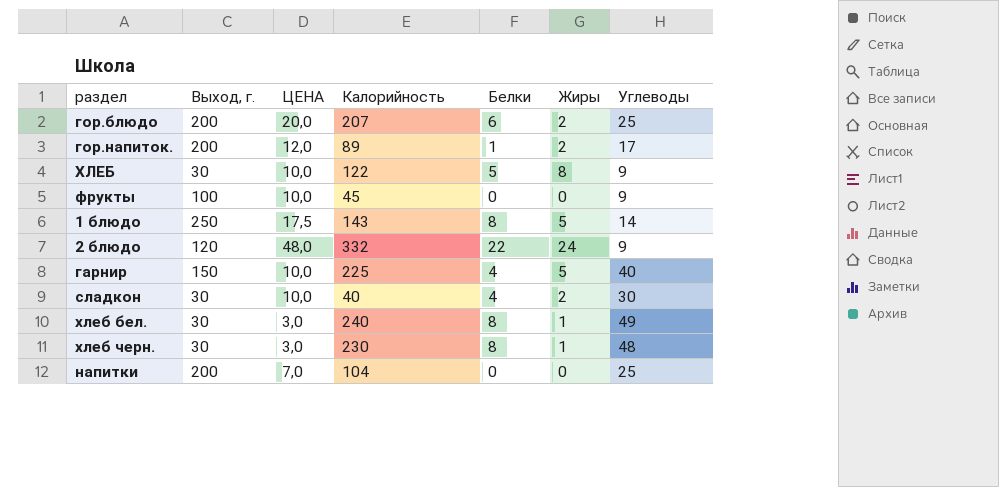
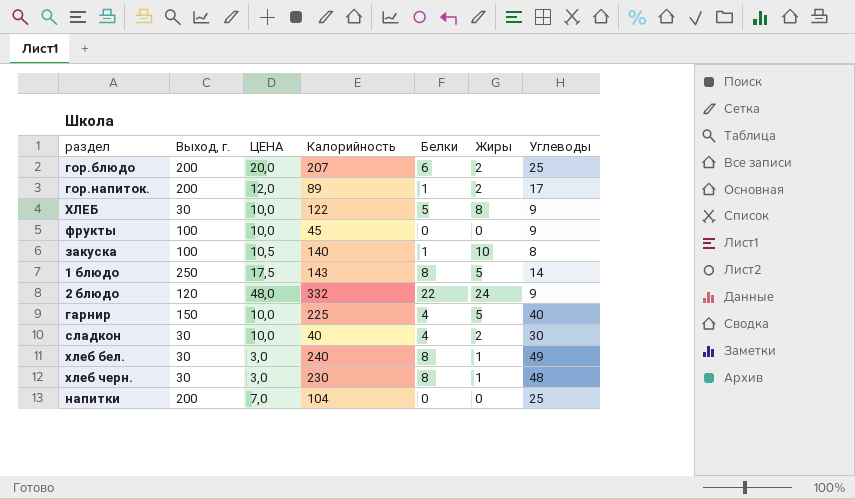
row закуска: none -> 100 | 10,5 | 140 | 1 | 10 | 8

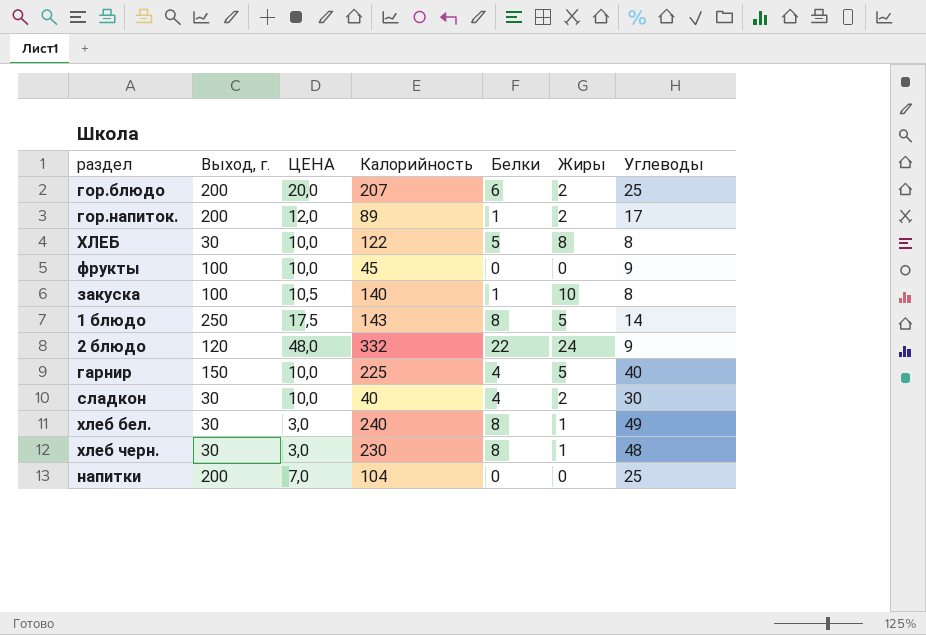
ХЛЕБ | Углеводы: 9 -> 8

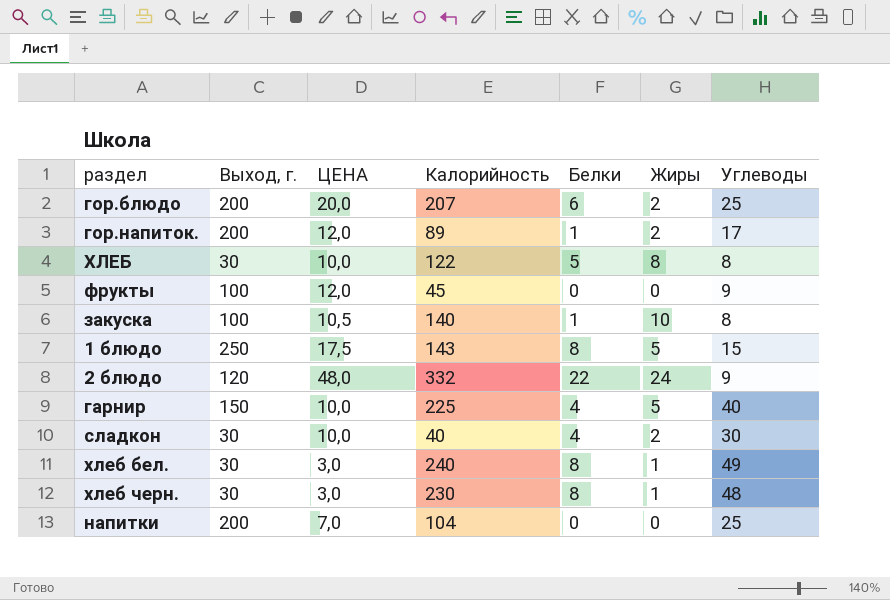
фрукты | ЦЕНА: 10,0 -> 12,0
1 блюдо | Углеводы: 14 -> 15

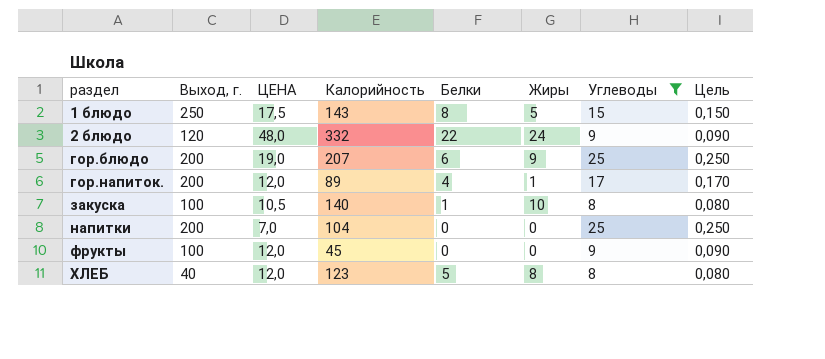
filter: none -> Углеводы <= 25
row order: none -> раздел ascending
column Цель | formula: none -> [Углеводы] * 0,01
гор.блюдо | ЦЕНА: 20,0 -> 19,0
гор.блюдо | Жиры: 2 -> 9
гор.напиток. | Белки: 1 -> 4
гор.напиток. | Жиры: 2 -> 1
ХЛЕБ | Выход, г.: 30 -> 40
ХЛЕБ | ЦЕНА: 10,0 -> 12,0
ХЛЕБ | Калорийность: 122 -> 123

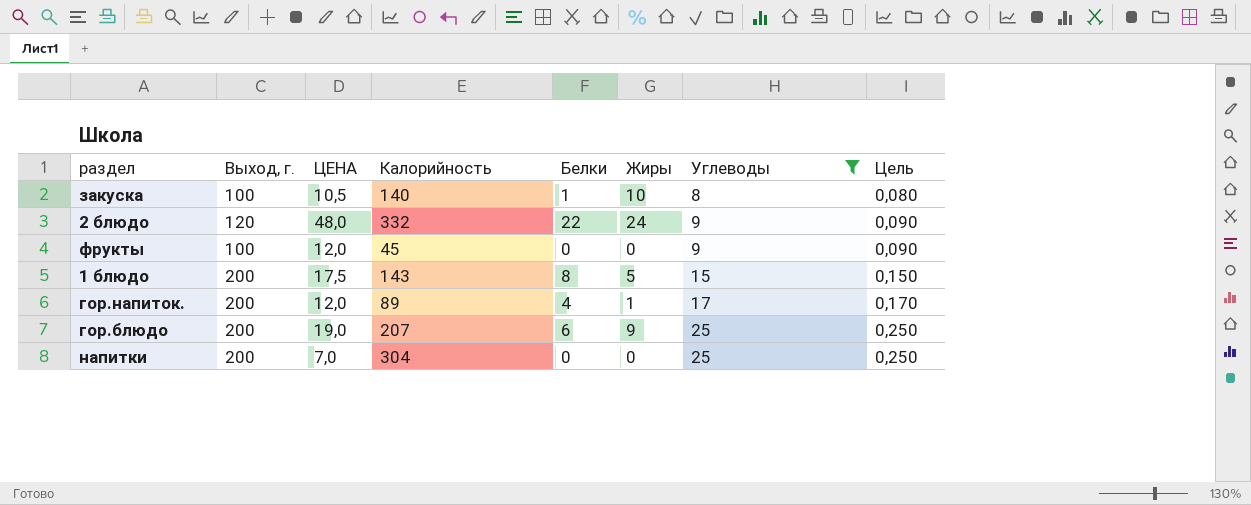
row order: раздел ascending -> Углеводы ascending
row ХЛЕБ: 40 | 12,0 | 123 | 5 | 8 | 8 | 0,080 -> none
1 блюдо | Выход, г.: 250 -> 200
напитки | Калорийность: 104 -> 304

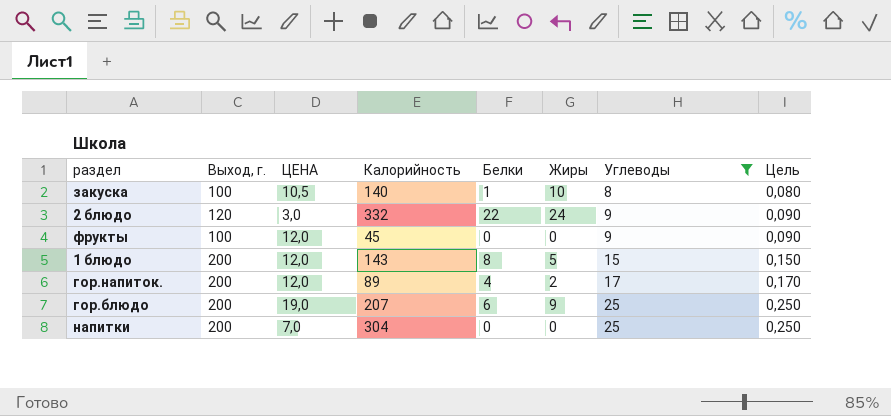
2 блюдо | ЦЕНА: 48,0 -> 3,0
1 блюдо | ЦЕНА: 17,5 -> 12,0
гор.напиток. | Жиры: 1 -> 2

